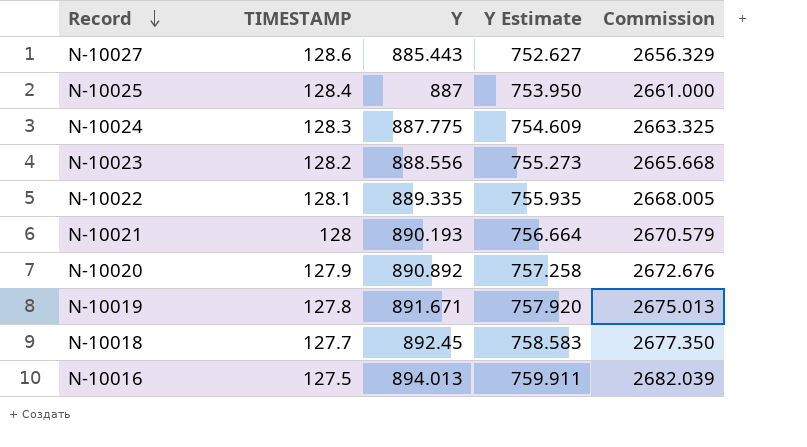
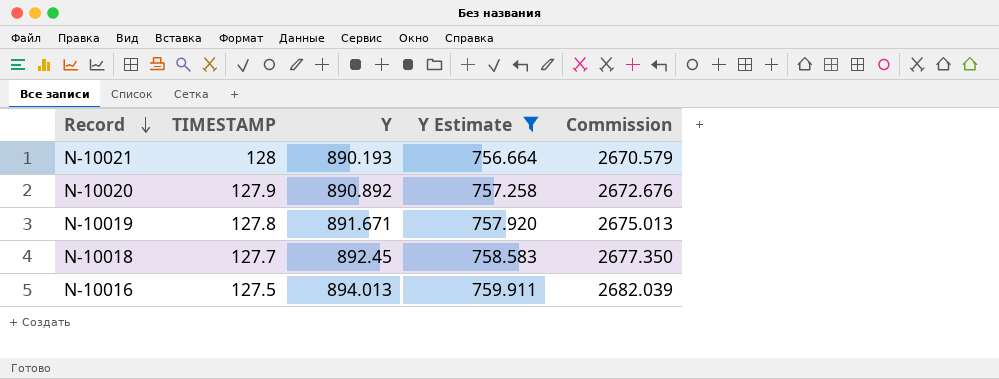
filter: none -> Y Estimate >= 756.664

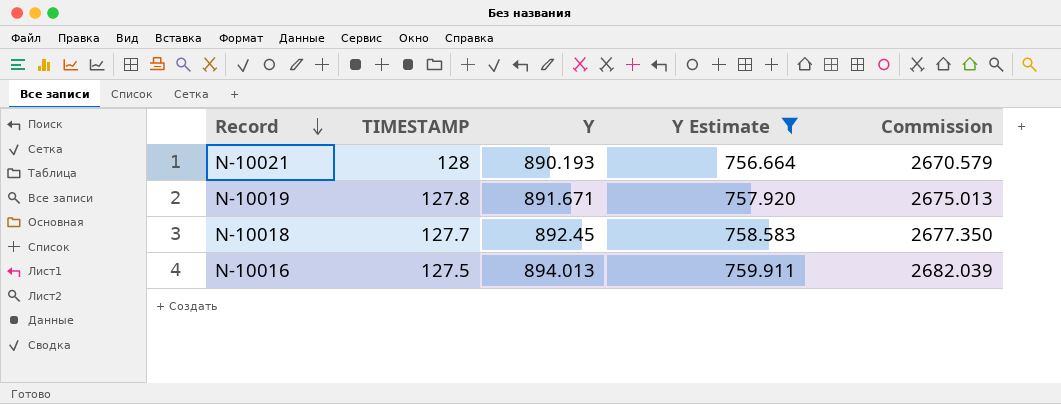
row N-10020: 127.9 | 890.892 | 757.258 | 2672.676 -> none

